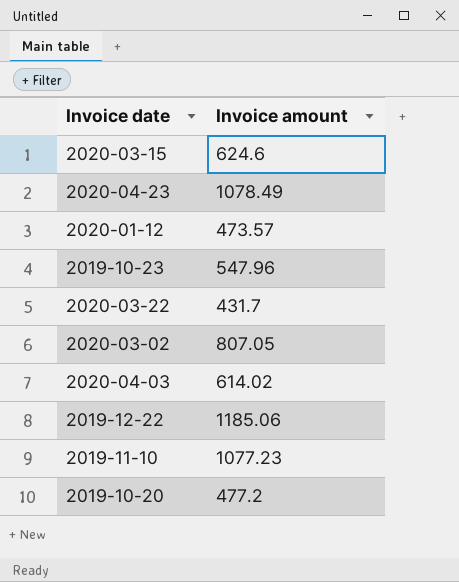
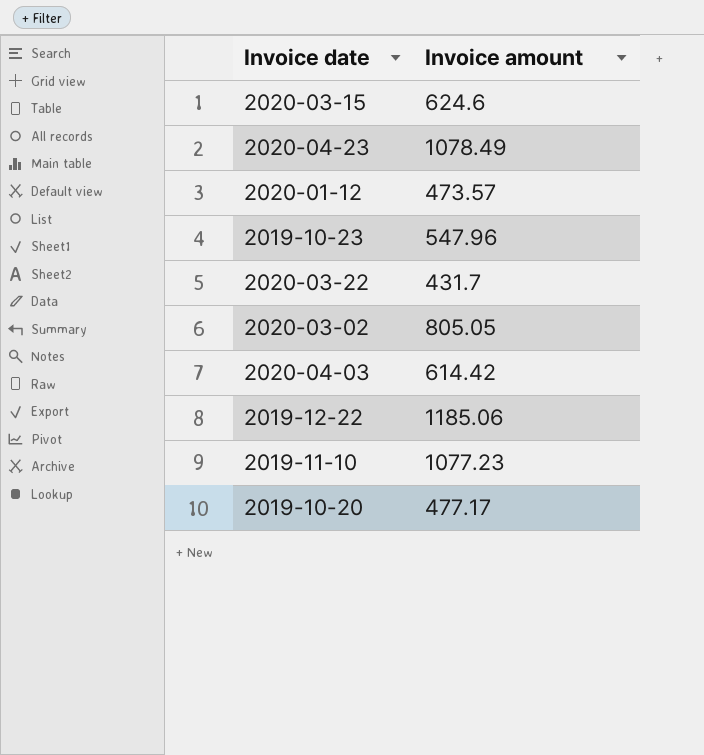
2020-03-02 | Invoice amount: 807.05 -> 805.05
2020-04-03 | Invoice amount: 614.02 -> 614.42
2019-10-20 | Invoice amount: 477.2 -> 477.17

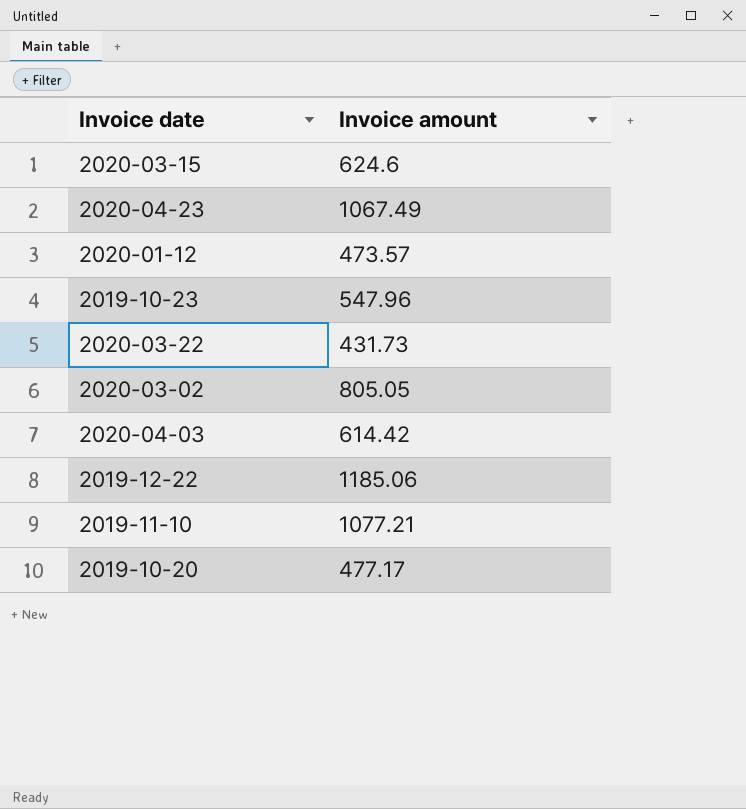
2020-04-23 | Invoice amount: 1078.49 -> 1067.49
2020-03-22 | Invoice amount: 431.7 -> 431.73
2019-11-10 | Invoice amount: 1077.23 -> 1077.21

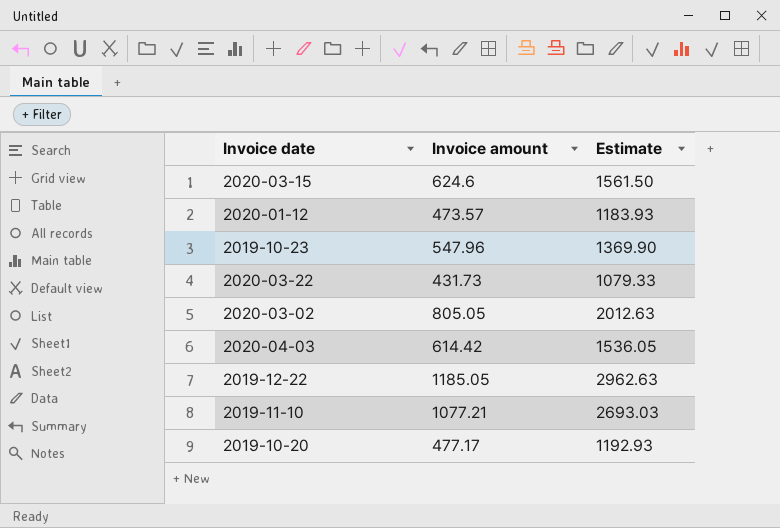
column Estimate | formula: none -> [Invoice amount] * 2.5
row 2020-04-23: 1067.49 -> none
2019-12-22 | Invoice amount: 1185.06 -> 1185.05

